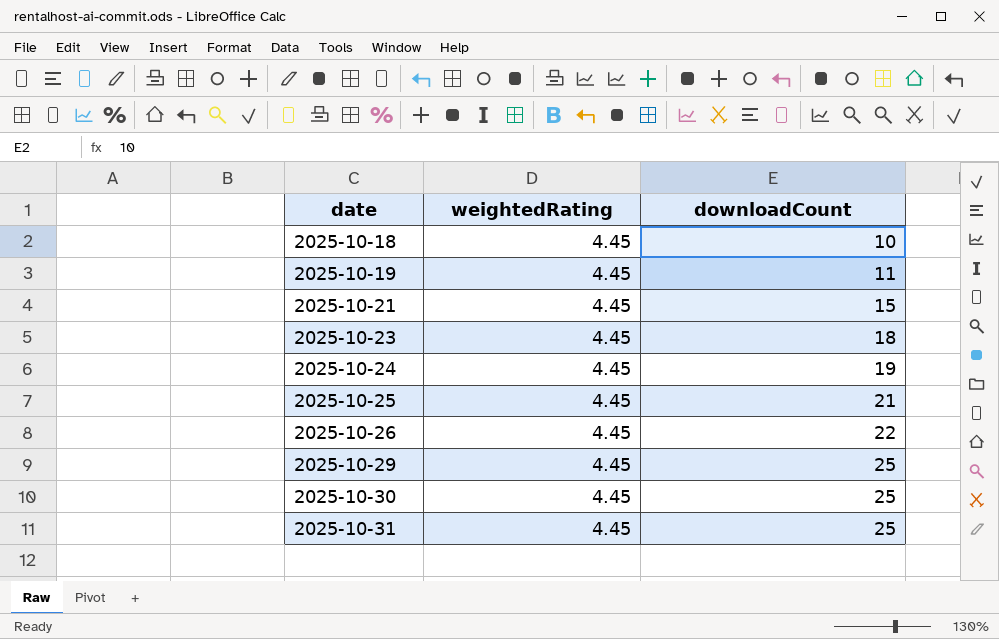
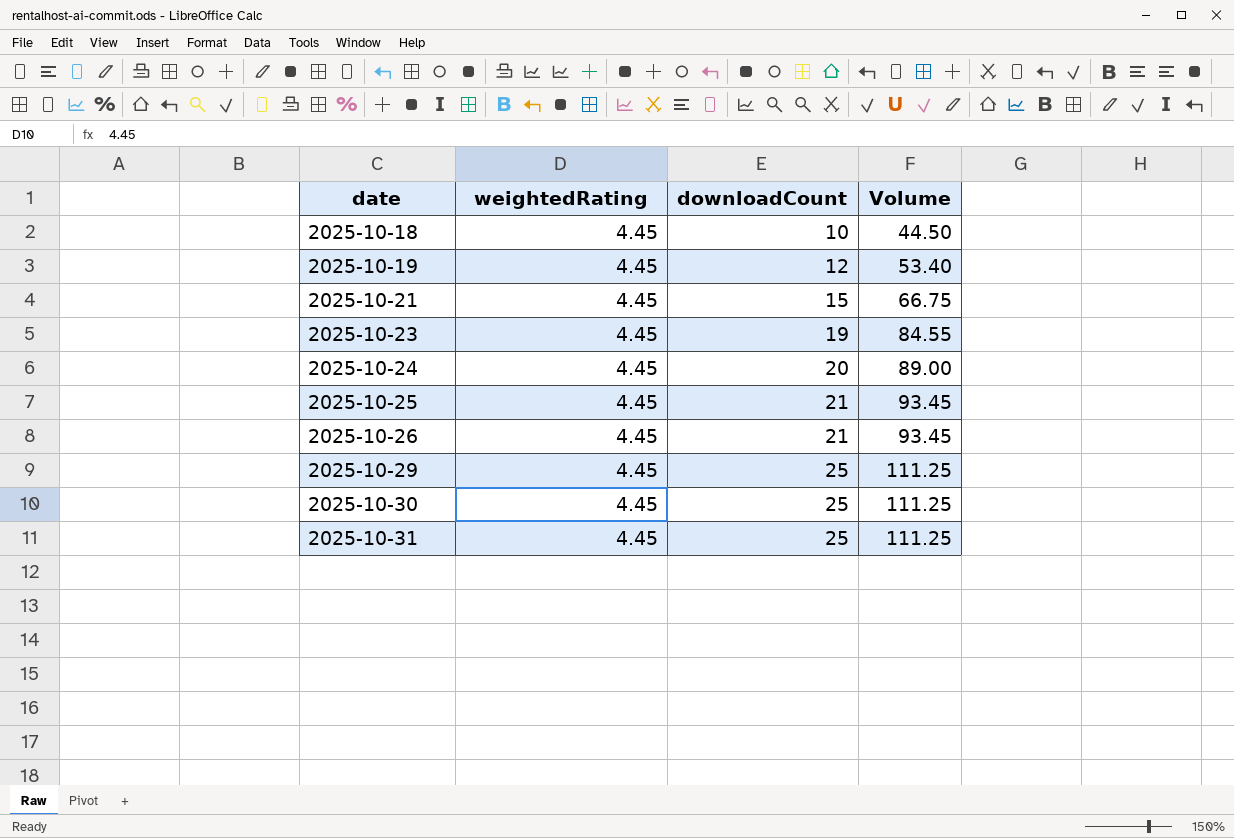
column Volume | formula: none -> [weightedRating] * [downloadCount]
2025-10-19 | downloadCount: 11 -> 12
2025-10-23 | downloadCount: 18 -> 19
2025-10-24 | downloadCount: 19 -> 20
2025-10-26 | downloadCount: 22 -> 21

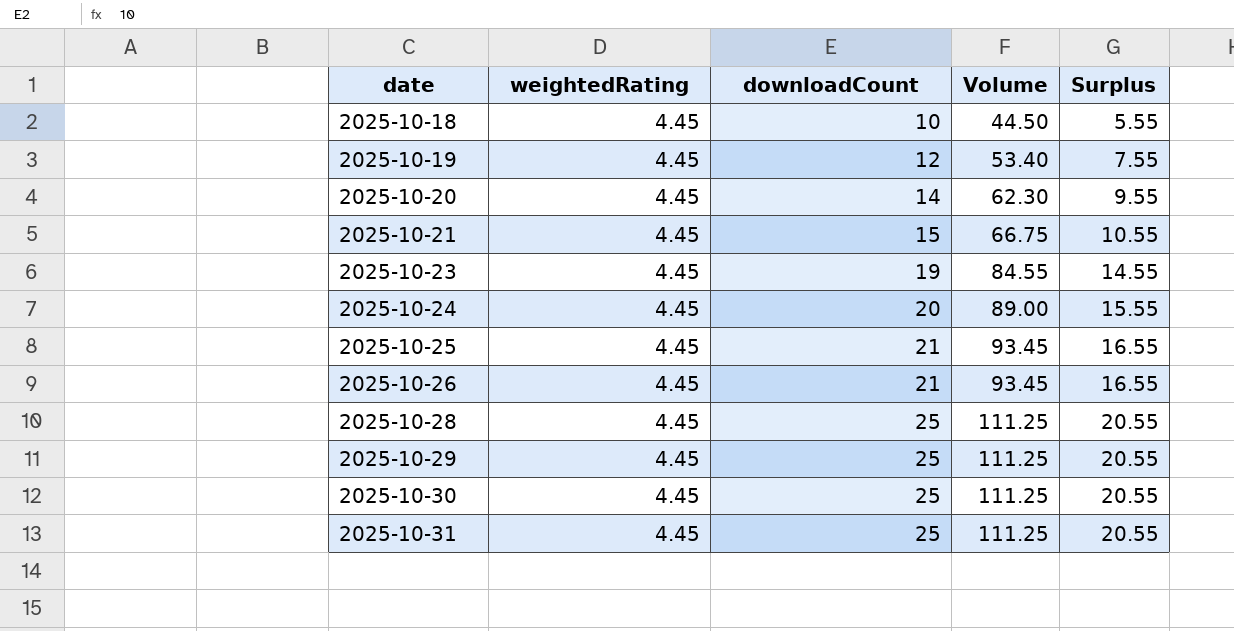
column Surplus | formula: none -> [downloadCount] - [weightedRating]
row 2025-10-20: none -> 4.45 | 14 | 62.30 | 9.55
row 2025-10-28: none -> 4.45 | 25 | 111.25 | 20.55

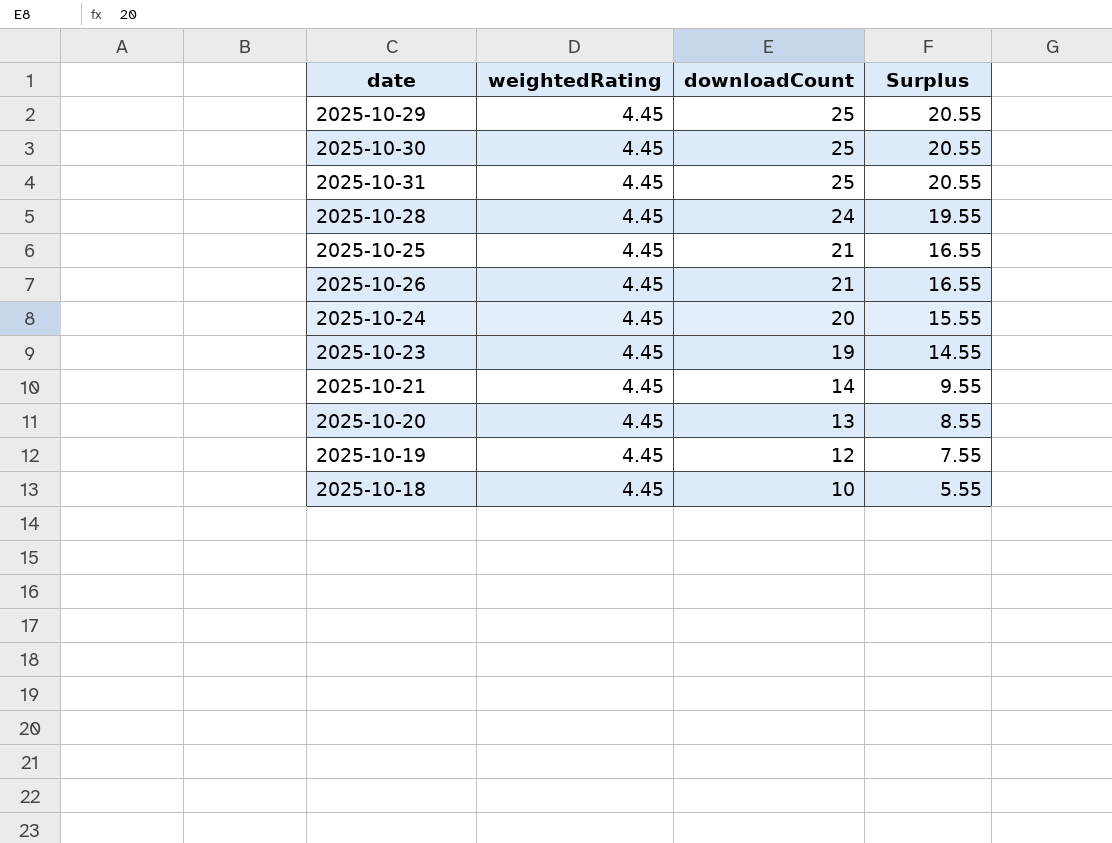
row order: date ascending -> downloadCount descending
column Volume | formula: [weightedRating] * [downloadCount] -> none
2025-10-28 | downloadCount: 25 -> 24
2025-10-28 | Surplus: 20.55 -> 19.55
2025-10-21 | downloadCount: 15 -> 14
2025-10-21 | Surplus: 10.55 -> 9.55
2025-10-20 | downloadCount: 14 -> 13
2025-10-20 | Surplus: 9.55 -> 8.55

